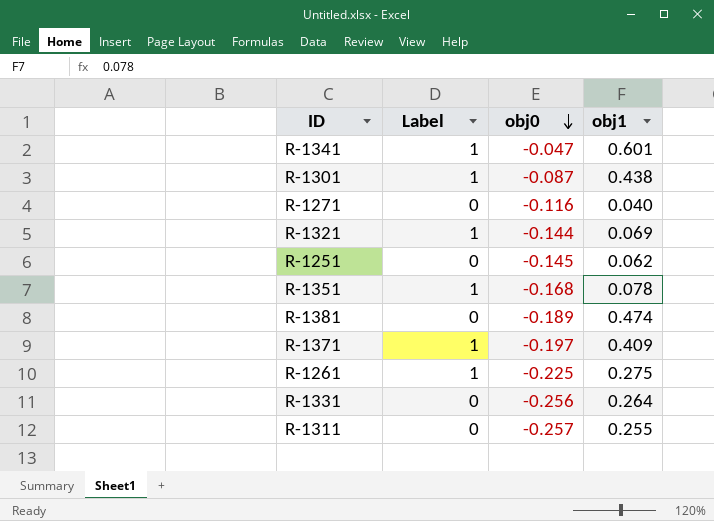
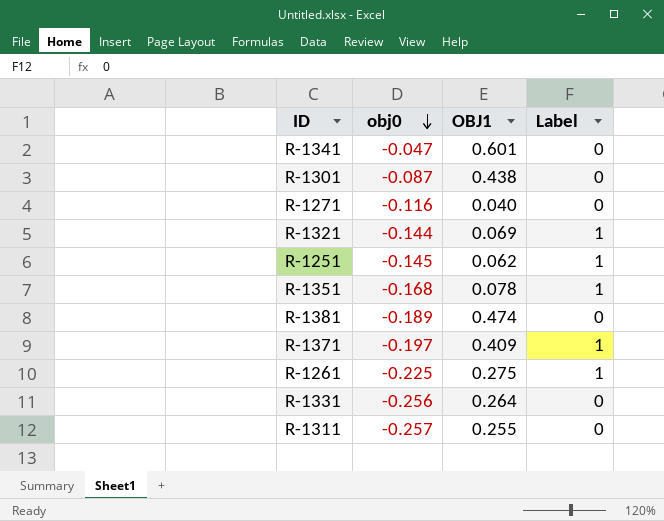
column name: obj1 -> OBJ1
column Label | position: 2 -> 4
R-1341 | Label: 1 -> 0
R-1301 | Label: 1 -> 0
R-1251 | Label: 0 -> 1

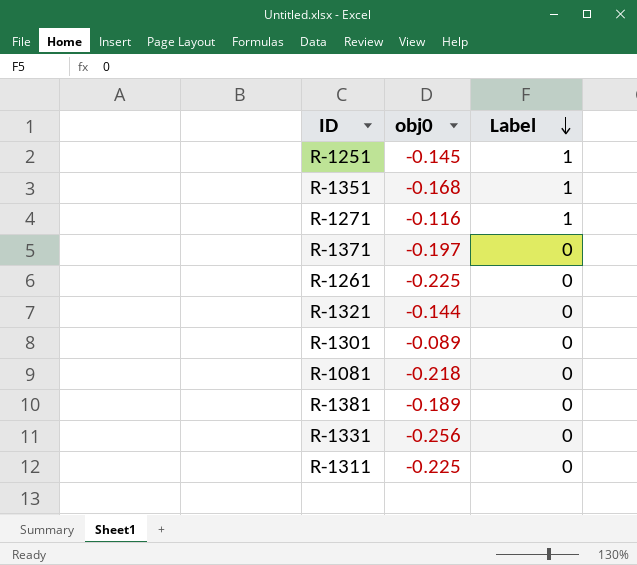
row order: obj0 descending -> Label descending
column OBJ1 | position: 3 -> none
row R-1341: -0.047 | 0.601 | 0 -> none
R-1271 | Label: 0 -> 1
R-1371 | Label: 1 -> 0
R-1261 | Label: 1 -> 0
R-1321 | Label: 1 -> 0
R-1301 | obj0: -0.087 -> -0.089
row R-1081: none -> -0.218 | 0
R-1311 | obj0: -0.257 -> -0.225

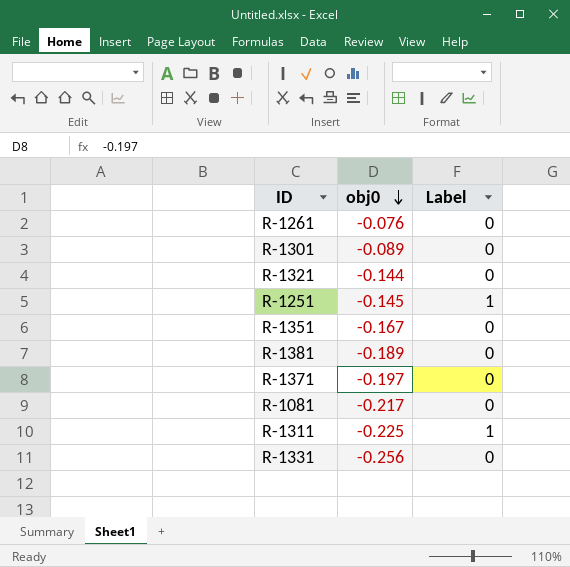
row order: Label descending -> obj0 descending
row R-1271: -0.116 | 1 -> none
R-1261 | obj0: -0.225 -> -0.076
R-1351 | obj0: -0.168 -> -0.167
R-1351 | Label: 1 -> 0
R-1081 | obj0: -0.218 -> -0.217
R-1311 | Label: 0 -> 1

